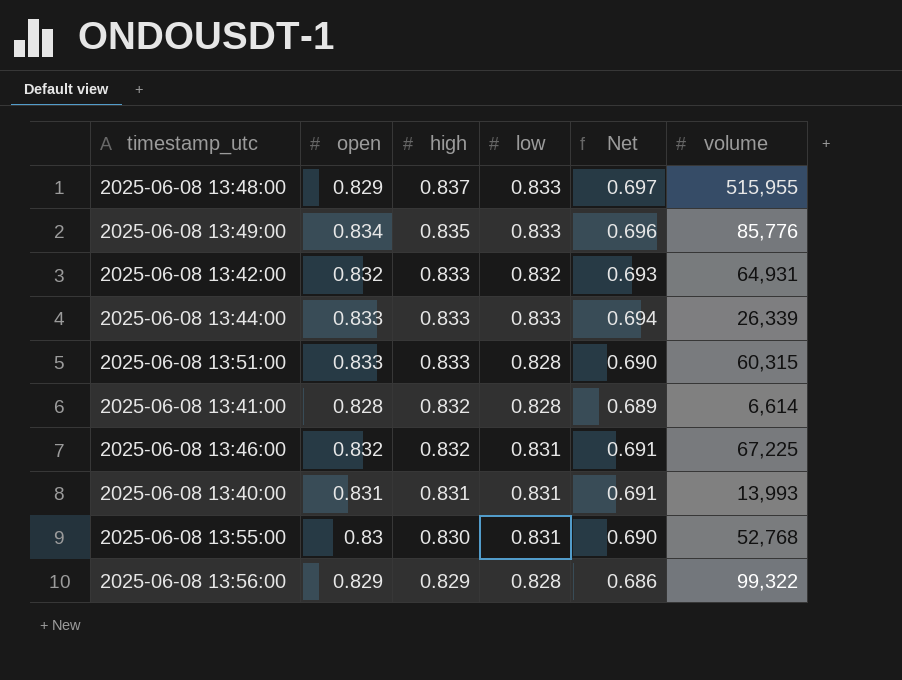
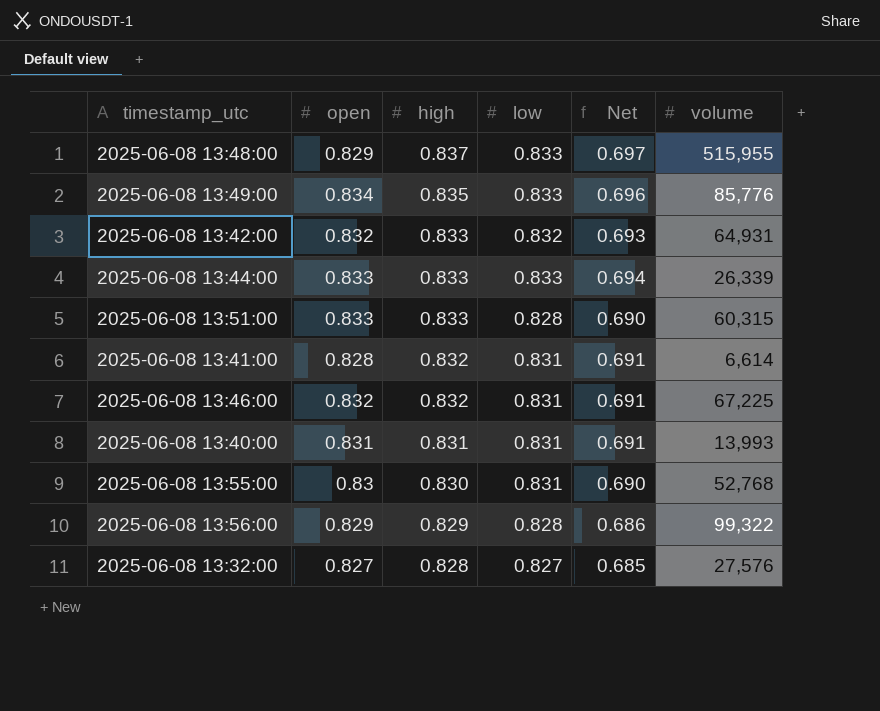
2025-06-08 13:41:00 | low: 0.828 -> 0.831
2025-06-08 13:41:00 | Net: 0.689 -> 0.691
row 2025-06-08 13:32:00: none -> 0.827 | 0.828 | 0.827 | 0.685 | 27,576

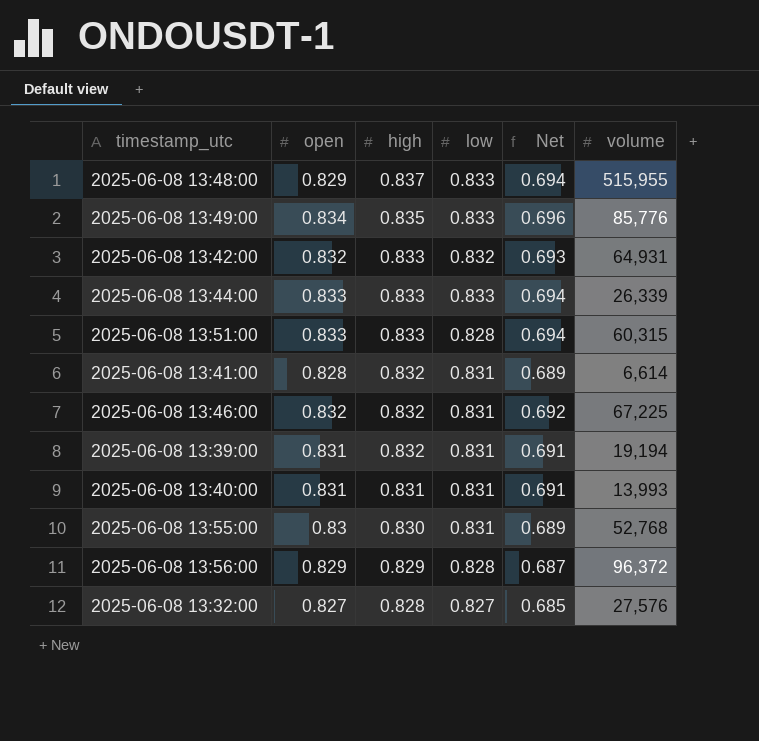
column Net | formula: [high] * [low] -> [open] * [high]
row 2025-06-08 13:39:00: none -> 0.831 | 0.832 | 0.831 | 0.691 | 19,194
2025-06-08 13:56:00 | volume: 99,322 -> 96,372

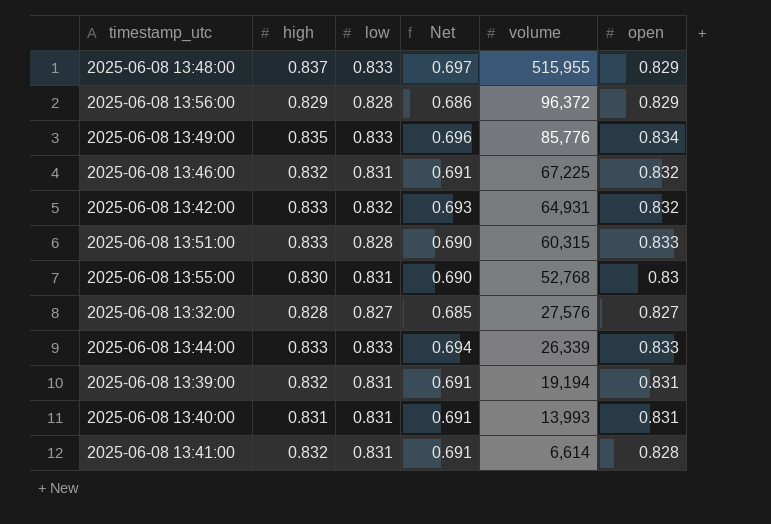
row order: high descending -> volume descending
column Net | formula: [open] * [high] -> [high] * [low]
column open | position: 2 -> 6

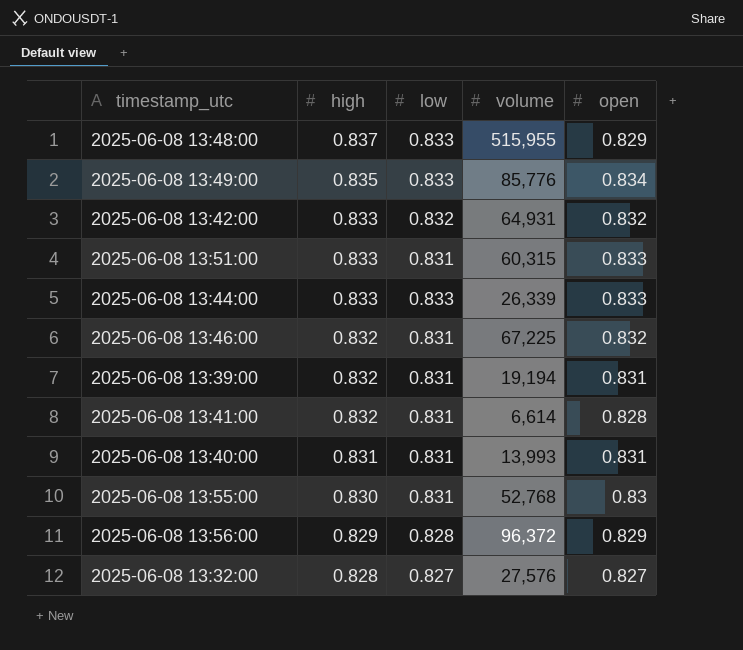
row order: volume descending -> high descending
column Net | formula: [high] * [low] -> none
2025-06-08 13:51:00 | low: 0.828 -> 0.831

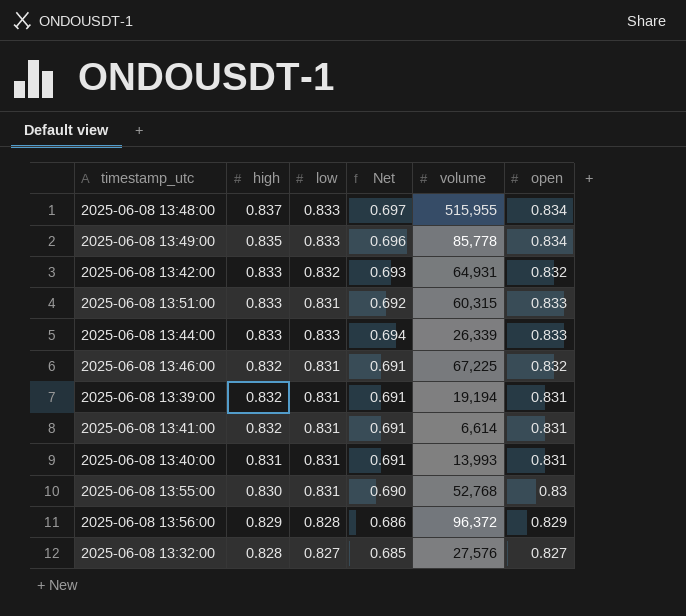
column Net | formula: none -> [high] * [low]
2025-06-08 13:48:00 | open: 0.829 -> 0.834
2025-06-08 13:49:00 | volume: 85,776 -> 85,778
2025-06-08 13:41:00 | open: 0.828 -> 0.831

